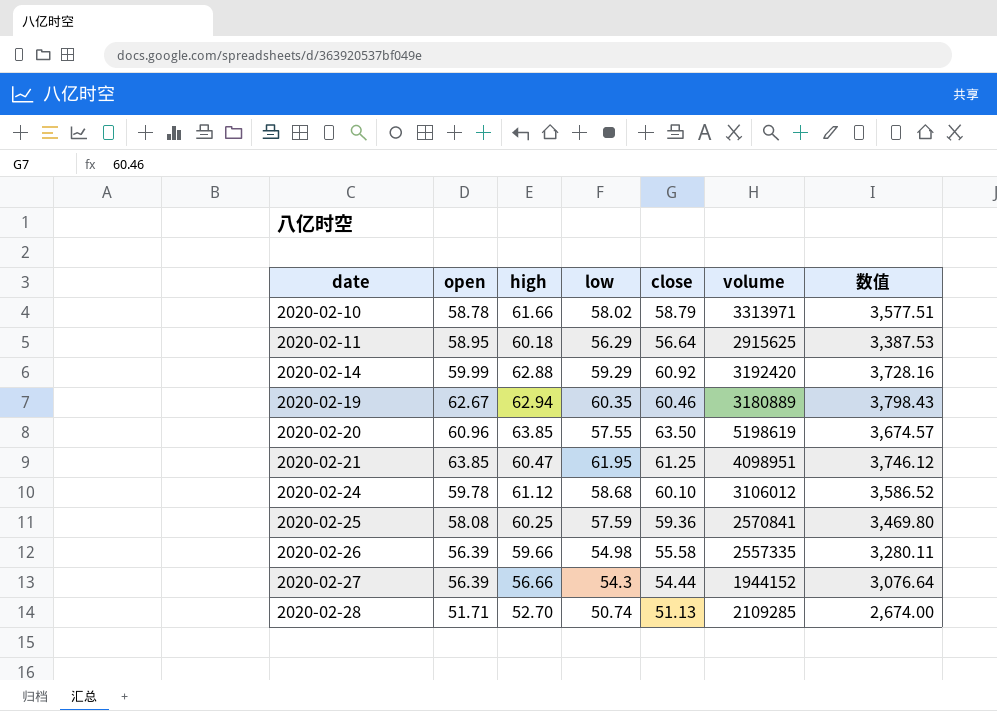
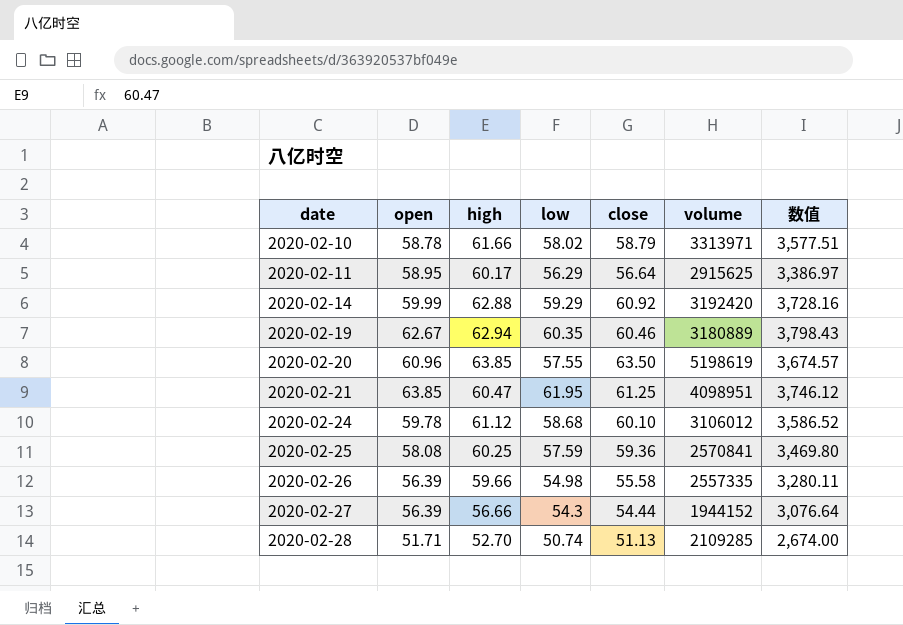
2020-02-11 | high: 60.18 -> 60.17
2020-02-11 | 数值: 3,387.53 -> 3,386.97

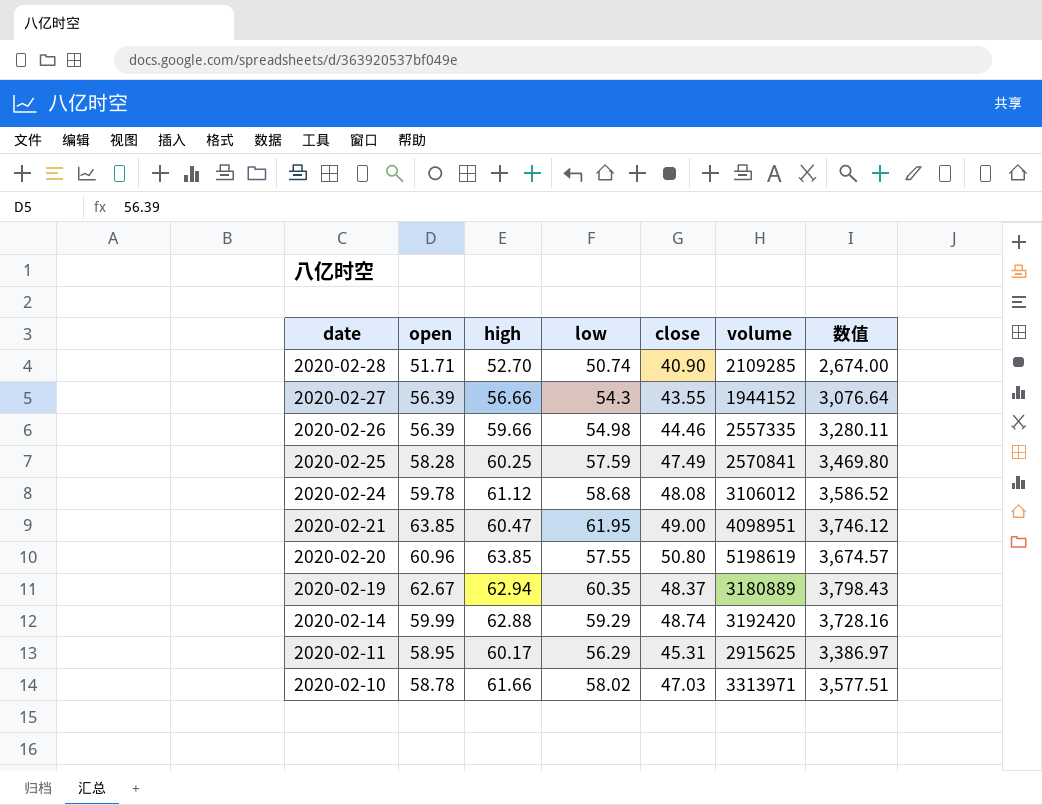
row order: date ascending -> date descending
2020-02-28 | close: 51.13 -> 40.90
2020-02-27 | close: 54.44 -> 43.55
2020-02-26 | close: 55.58 -> 44.46
2020-02-25 | open: 58.08 -> 58.28
2020-02-25 | close: 59.36 -> 47.49
2020-02-24 | close: 60.10 -> 48.08
2020-02-21 | close: 61.25 -> 49.00
2020-02-20 | close: 63.50 -> 50.80
2020-02-19 | close: 60.46 -> 48.37
2020-02-14 | close: 60.92 -> 48.74
2020-02-11 | close: 56.64 -> 45.31
2020-02-10 | close: 58.79 -> 47.03

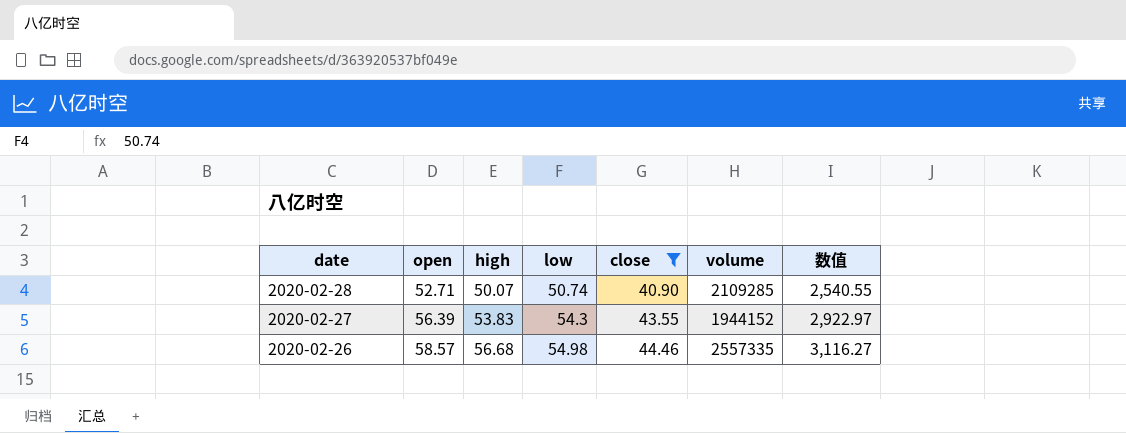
filter: none -> close <= 44.46
2020-02-28 | open: 51.71 -> 52.71
2020-02-28 | high: 52.70 -> 50.07
2020-02-28 | 数值: 2,674.00 -> 2,540.55
2020-02-27 | high: 56.66 -> 53.83
2020-02-27 | 数值: 3,076.64 -> 2,922.97
2020-02-26 | open: 56.39 -> 58.57
2020-02-26 | high: 59.66 -> 56.68
2020-02-26 | 数值: 3,280.11 -> 3,116.27

